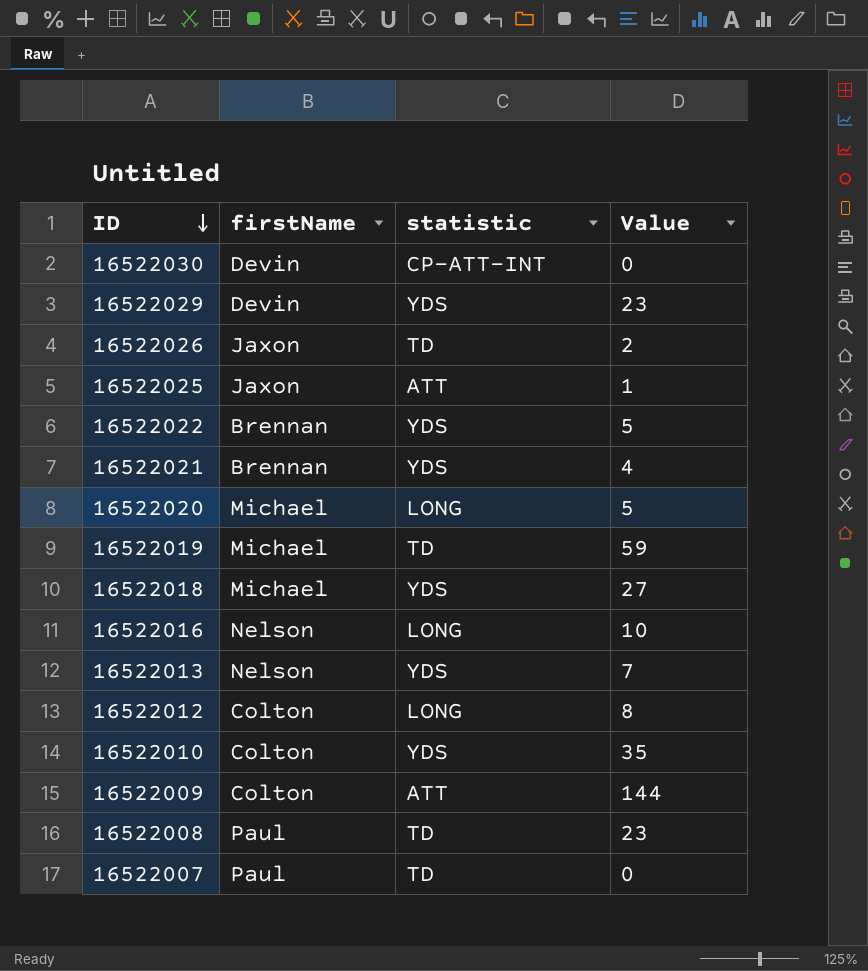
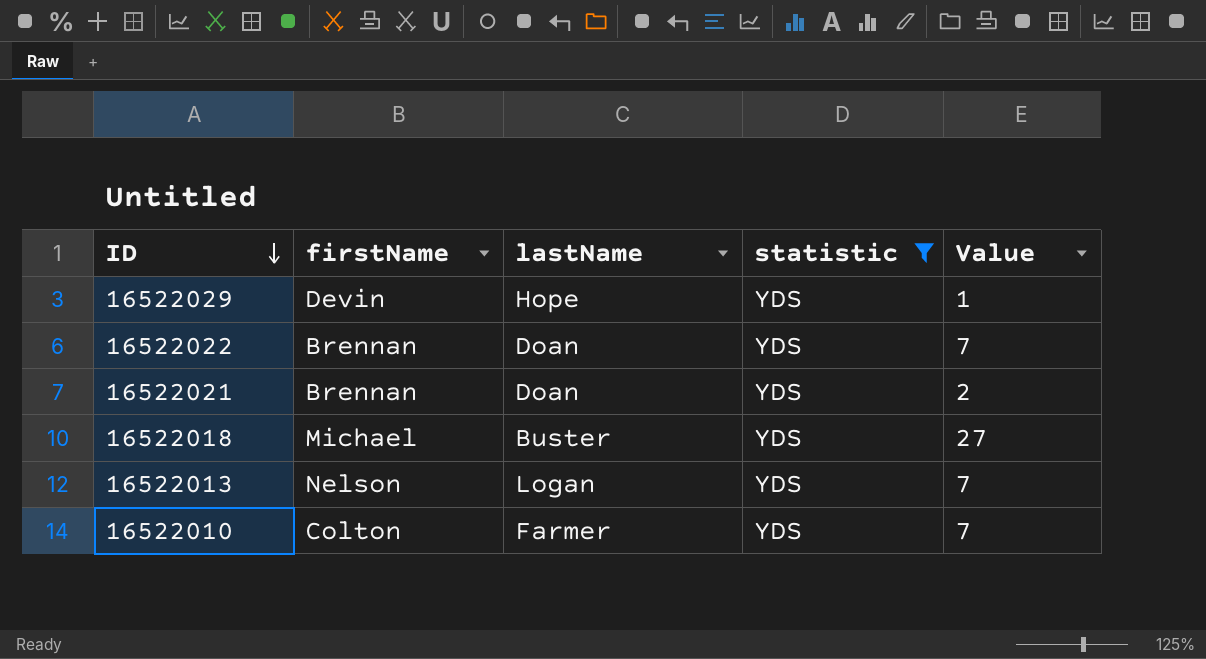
filter: none -> statistic = YDS
column lastName | position: none -> 3
16522029 | Value: 23 -> 1
16522022 | Value: 5 -> 7
16522021 | Value: 4 -> 2
16522010 | Value: 35 -> 7

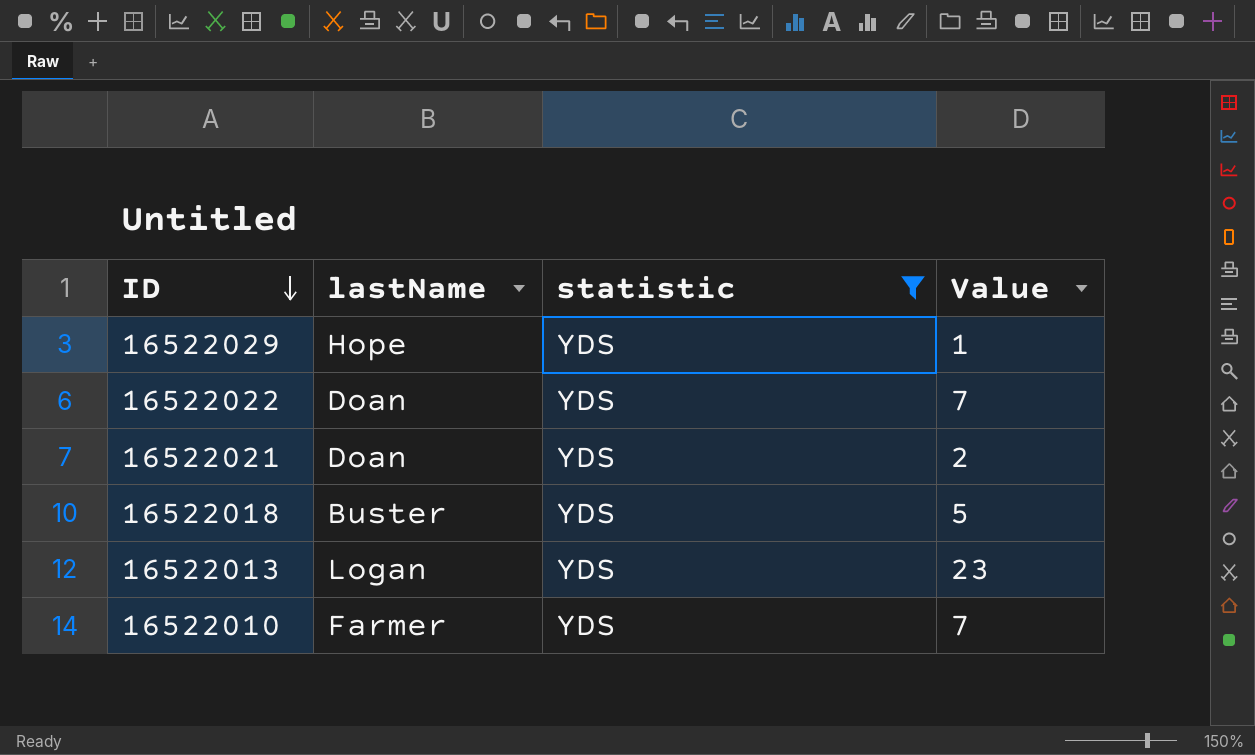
column firstName | position: 2 -> none
16522018 | Value: 27 -> 5
16522013 | Value: 7 -> 23

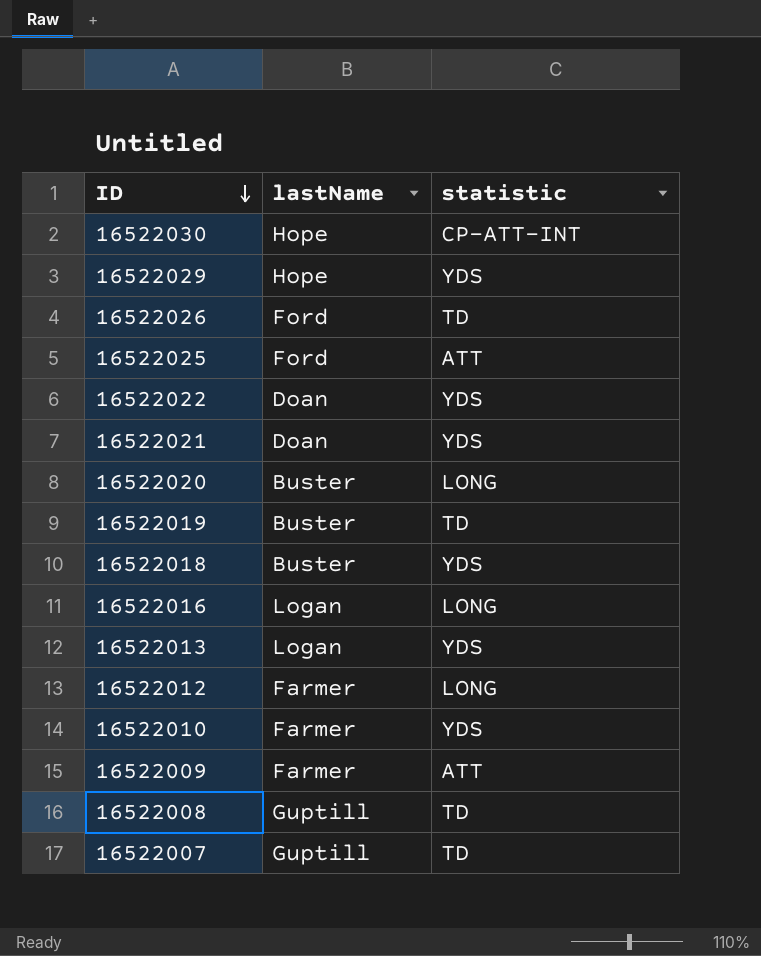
filter: statistic = YDS -> none
column Value | position: 4 -> none

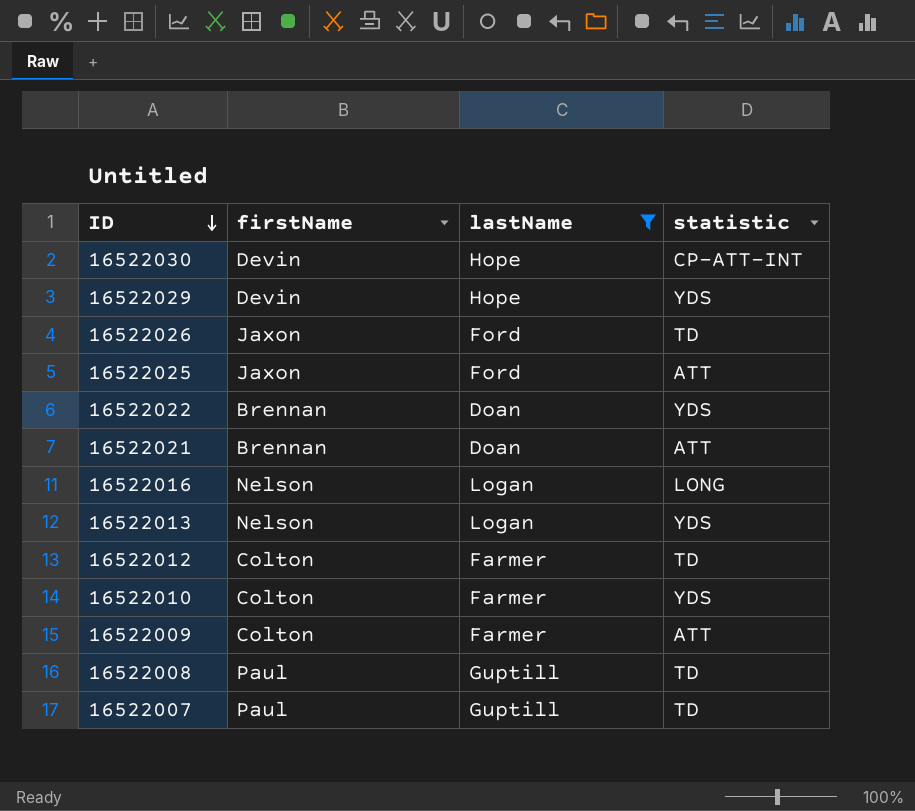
filter: none -> lastName != Buster
column firstName | position: none -> 2
16522021 | statistic: YDS -> ATT
16522012 | statistic: LONG -> TD

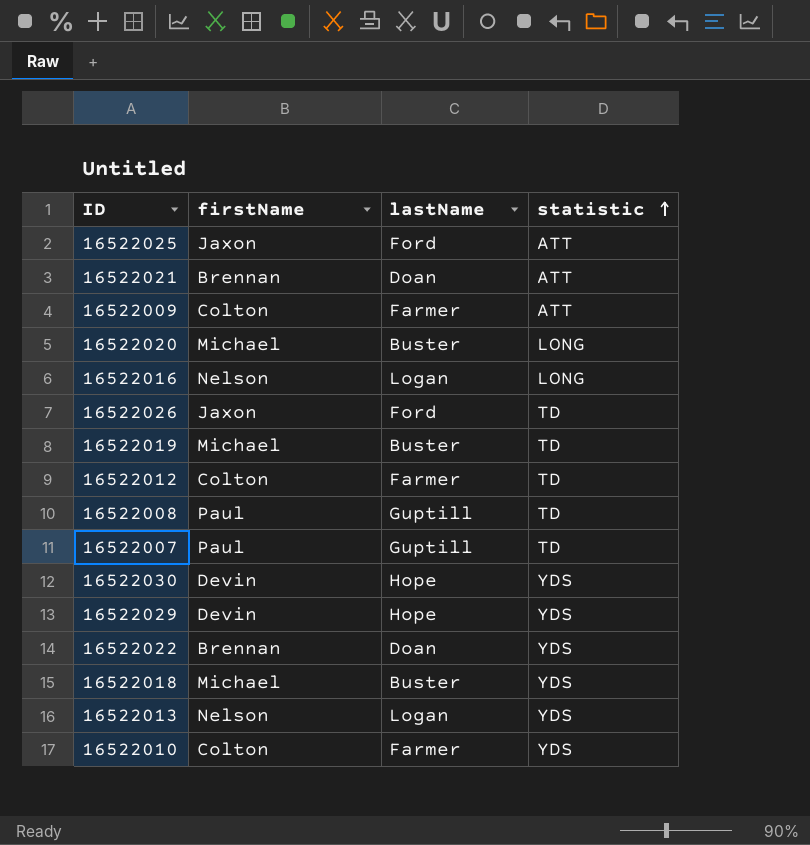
filter: lastName != Buster -> none
row order: ID descending -> statistic ascending
16522030 | statistic: CP-ATT-INT -> YDS

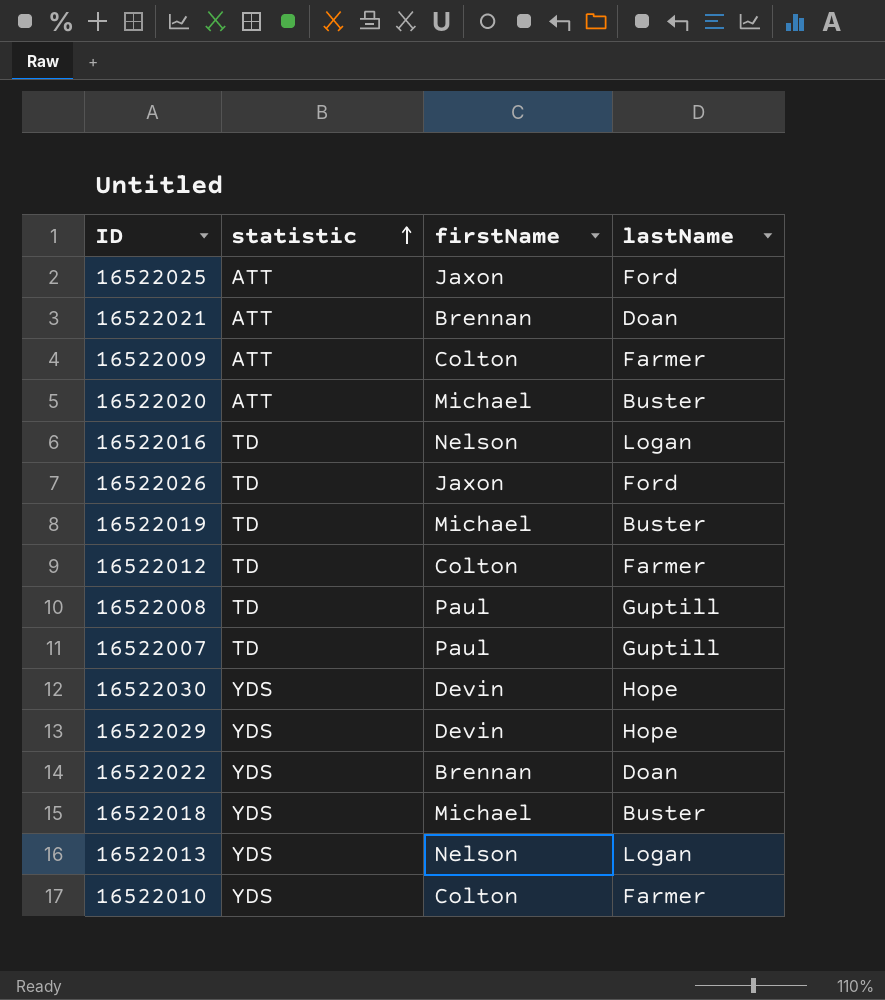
column statistic | position: 4 -> 2
16522020 | statistic: LONG -> ATT
16522016 | statistic: LONG -> TD

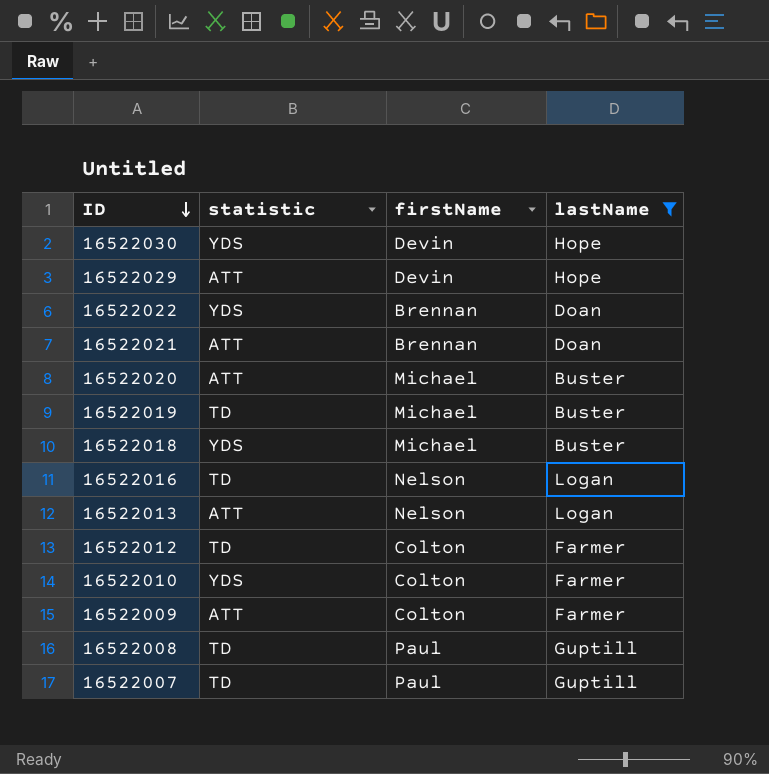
filter: none -> lastName != Ford
row order: statistic ascending -> ID descending
16522029 | statistic: YDS -> ATT
16522013 | statistic: YDS -> ATT

